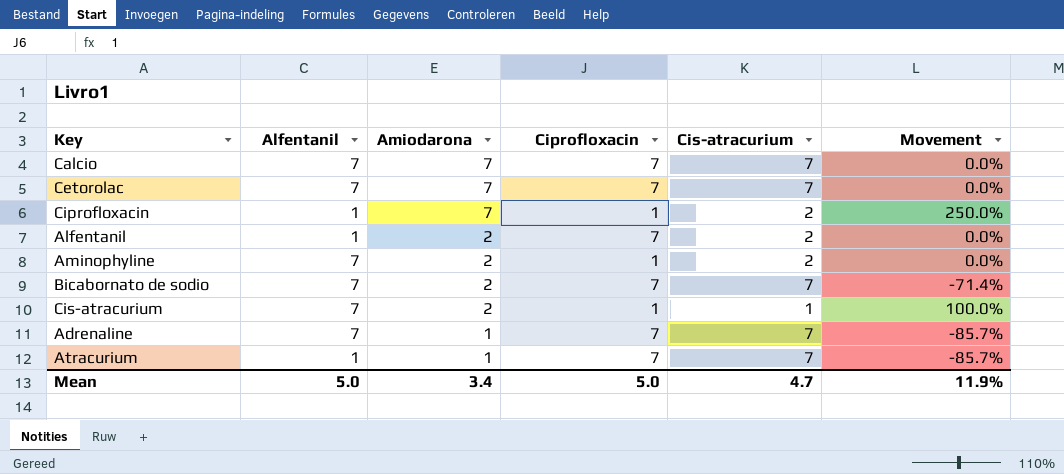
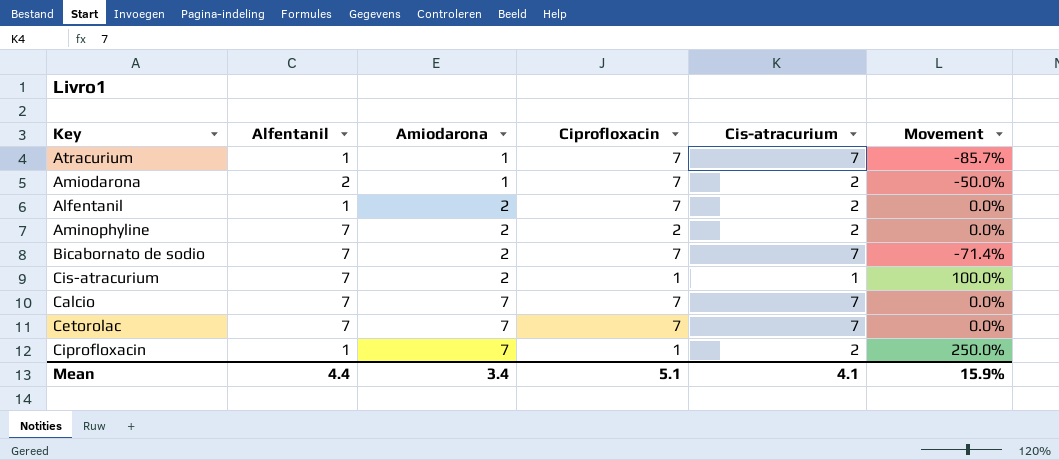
row order: Amiodarona descending -> Amiodarona ascending
row Adrenaline: 7 | 1 | 7 | 7 | -85.7% -> none
row Amiodarona: none -> 2 | 1 | 7 | 2 | -50.0%
Aminophyline | Ciprofloxacin: 1 -> 2
Mean | Alfentanil: 5.0 -> 4.4
Mean | Ciprofloxacin: 5.0 -> 5.1
Mean | Cis-atracurium: 4.7 -> 4.1
Mean | Movement: 11.9% -> 15.9%

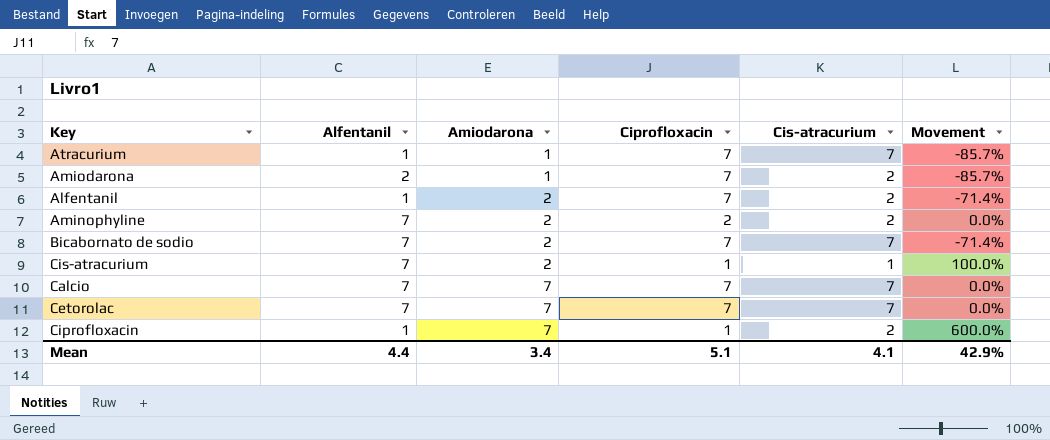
column Movement | formula: ([Amiodarona] - [Cis-atracurium]) / [Cis-atracurium] -> ([Amiodarona] - [Ciprofloxacin]) / [Ciprofloxacin]
Mean | Movement: 15.9% -> 42.9%

